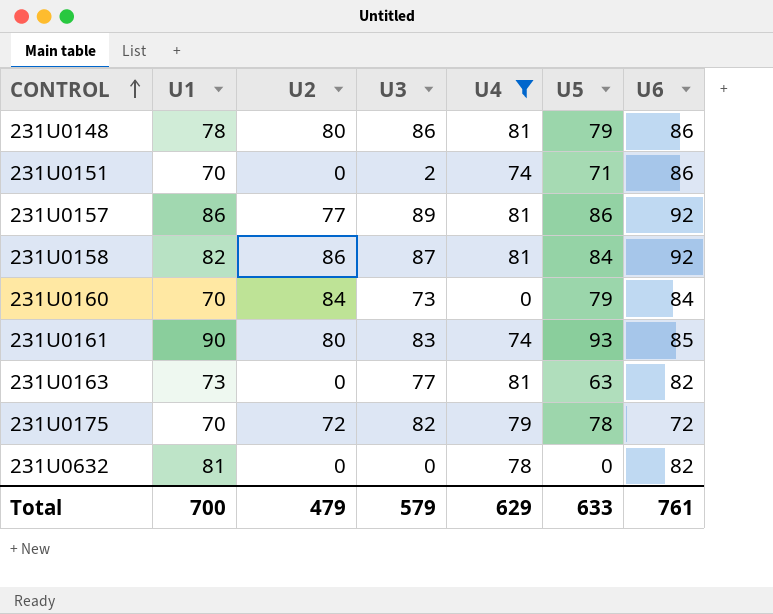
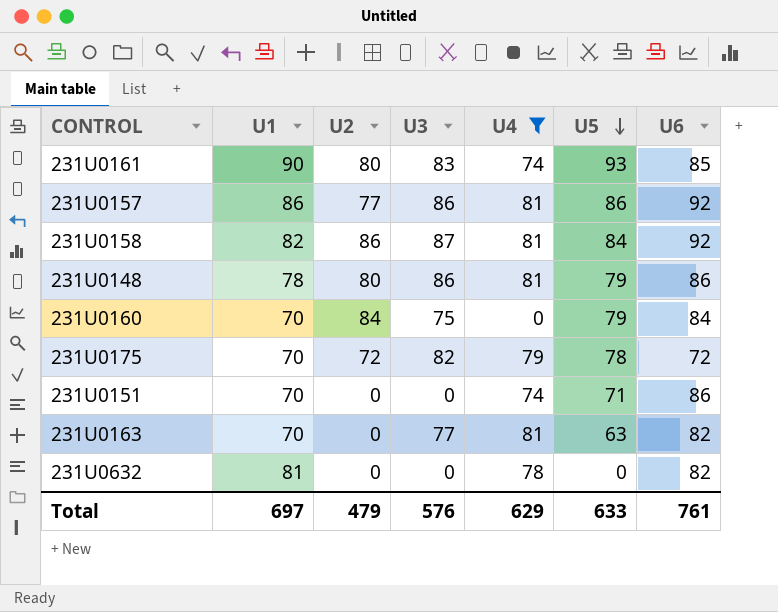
row order: CONTROL ascending -> U5 descending
231U0157 | U3: 89 -> 86
231U0160 | U3: 73 -> 75
231U0151 | U3: 2 -> 0
231U0163 | U1: 73 -> 70
Total | U1: 700 -> 697
Total | U3: 579 -> 576

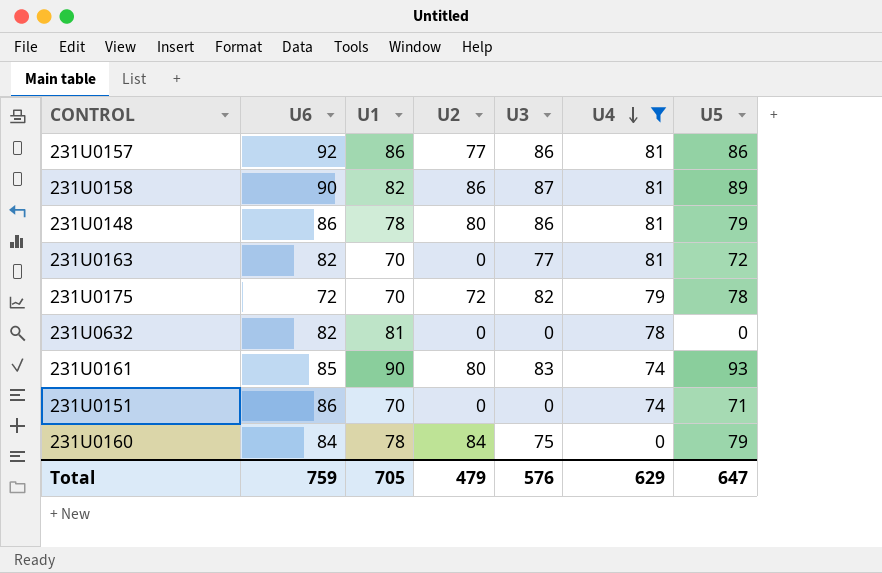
row order: U5 descending -> U4 descending
column U6 | position: 7 -> 2
231U0158 | U6: 92 -> 90
231U0158 | U5: 84 -> 89
231U0163 | U5: 63 -> 72
231U0160 | U1: 70 -> 78
Total | U6: 761 -> 759
Total | U1: 697 -> 705
Total | U5: 633 -> 647

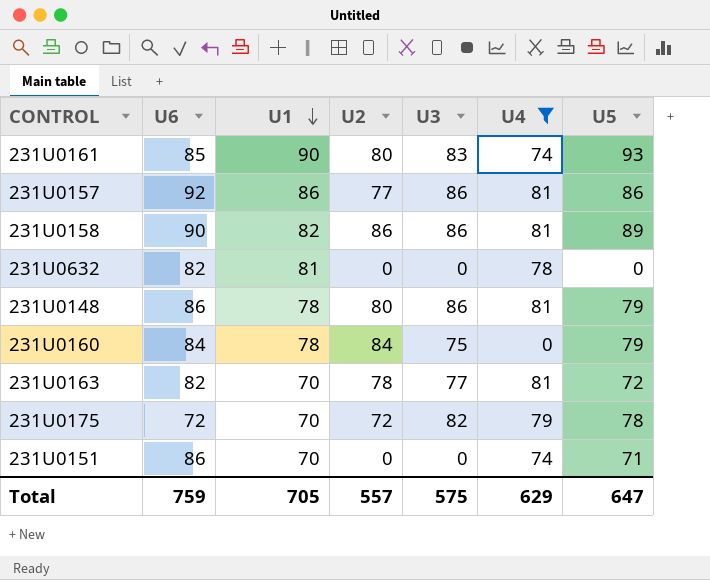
row order: U4 descending -> U1 descending
231U0158 | U3: 87 -> 86
231U0163 | U2: 0 -> 78
Total | U2: 479 -> 557
Total | U3: 576 -> 575

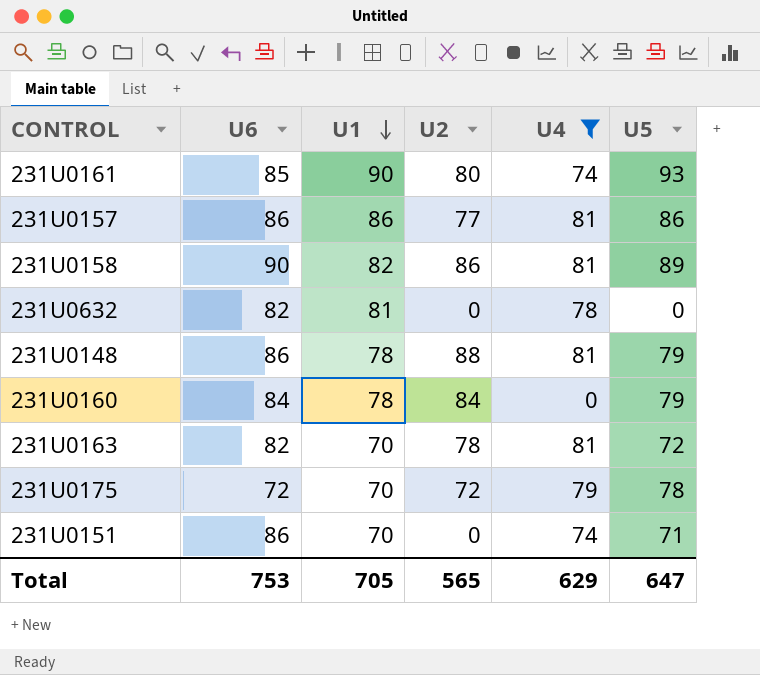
column U3 | position: 5 -> none
231U0157 | U6: 92 -> 86
231U0148 | U2: 80 -> 88
Total | U6: 759 -> 753
Total | U2: 557 -> 565

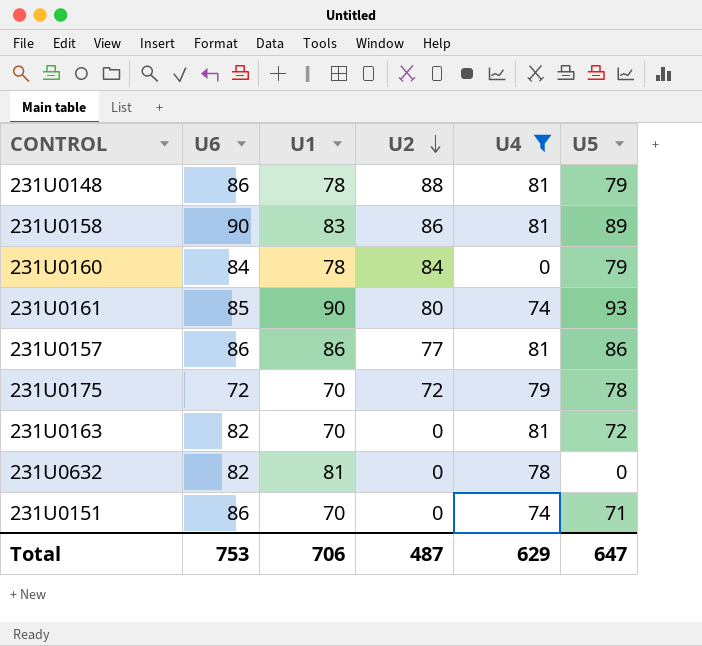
row order: U1 descending -> U2 descending
231U0158 | U1: 82 -> 83
231U0163 | U2: 78 -> 0
Total | U1: 705 -> 706
Total | U2: 565 -> 487

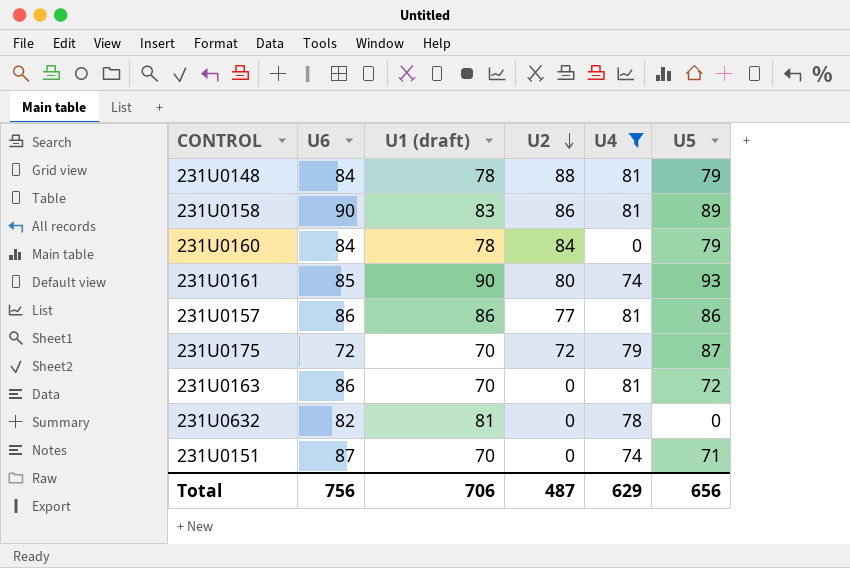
column name: U1 -> U1 (draft)
231U0148 | U6: 86 -> 84
231U0175 | U5: 78 -> 87
231U0163 | U6: 82 -> 86
231U0151 | U6: 86 -> 87
Total | U6: 753 -> 756
Total | U5: 647 -> 656

